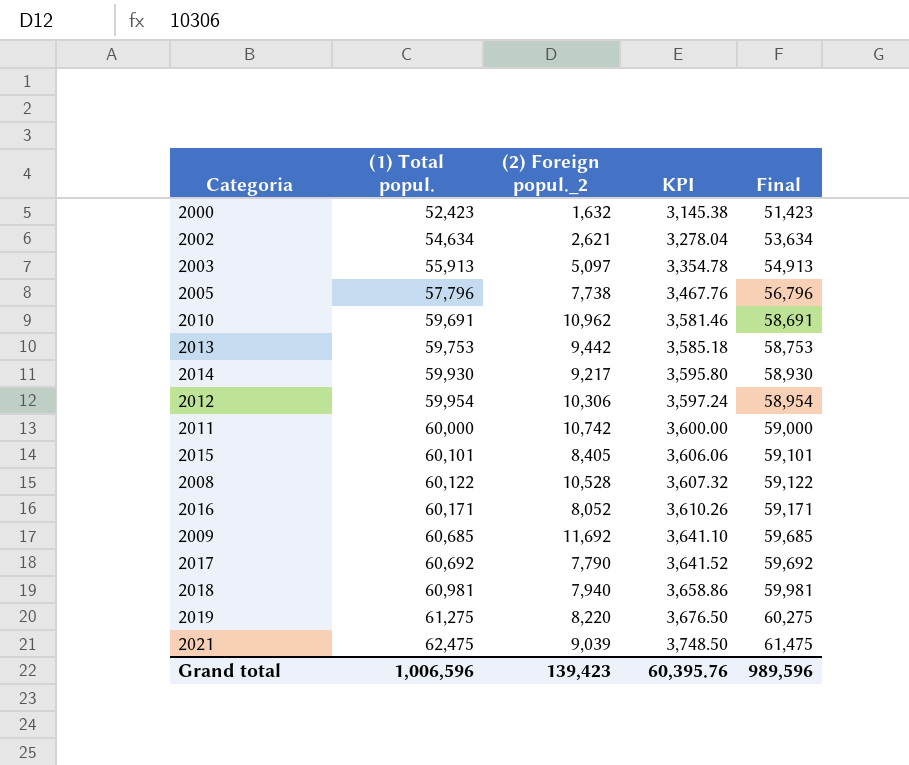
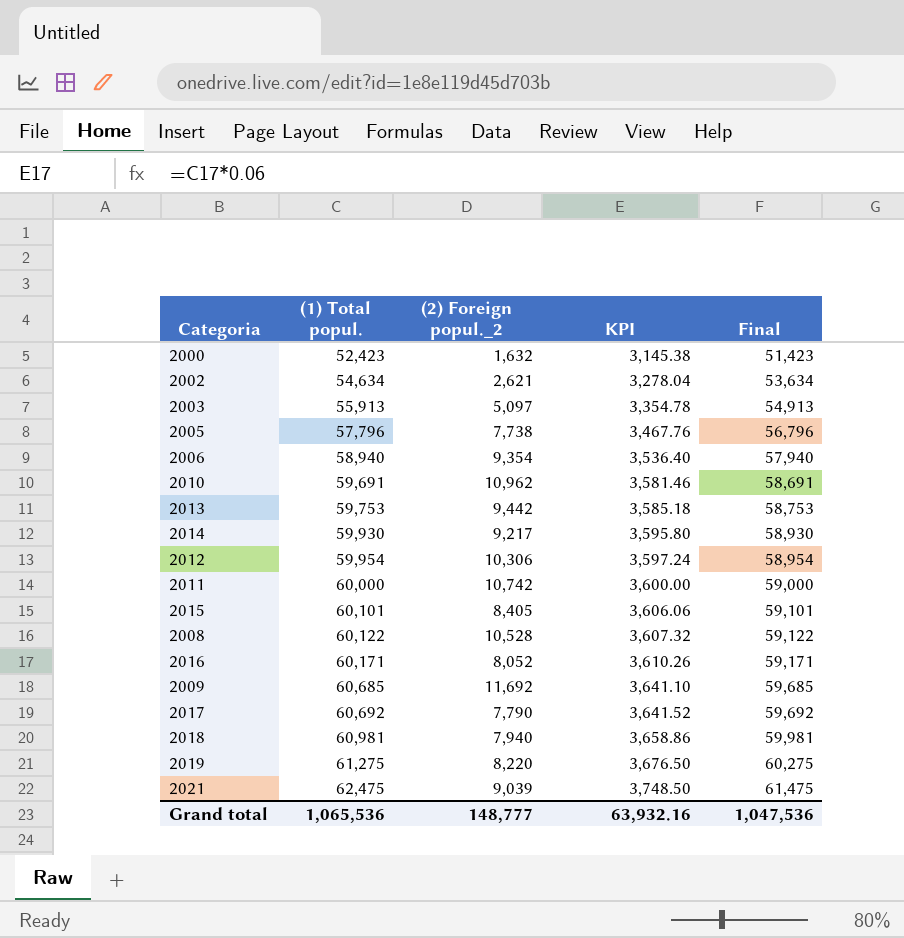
row 2006: none -> 58,940 | 9,354 | 3,536.40 | 57,940
Grand total | (1) Total popul.: 1,006,596 -> 1,065,536
Grand total | (2) Foreign popul._2: 139,423 -> 148,777
Grand total | KPI: 60,395.76 -> 63,932.16
Grand total | Final: 989,596 -> 1,047,536

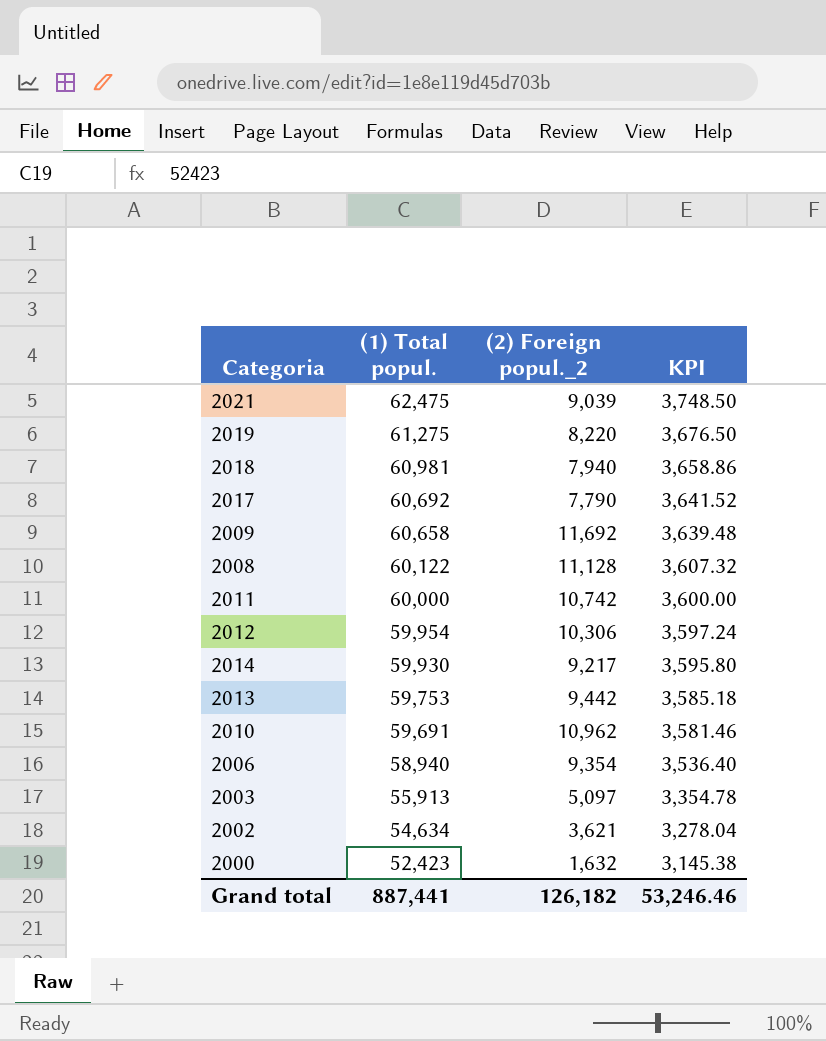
row order: (1) Total popul. ascending -> (1) Total popul. descending
column Final | formula: [(1) Total popul.] - 1000 -> none
row 2005: 57,796 | 7,738 | 3,467.76 | 56,796 -> none
row 2015: 60,101 | 8,405 | 3,606.06 | 59,101 -> none
row 2016: 60,171 | 8,052 | 3,610.26 | 59,171 -> none
2009 | (1) Total popul.: 60,685 -> 60,658
2009 | KPI: 3,641.10 -> 3,639.48
2008 | (2) Foreign popul._2: 10,528 -> 11,128
2002 | (2) Foreign popul._2: 2,621 -> 3,621
Grand total | (1) Total popul.: 1,065,536 -> 887,441
Grand total | (2) Foreign popul._2: 148,777 -> 126,182
Grand total | KPI: 63,932.16 -> 53,246.46

